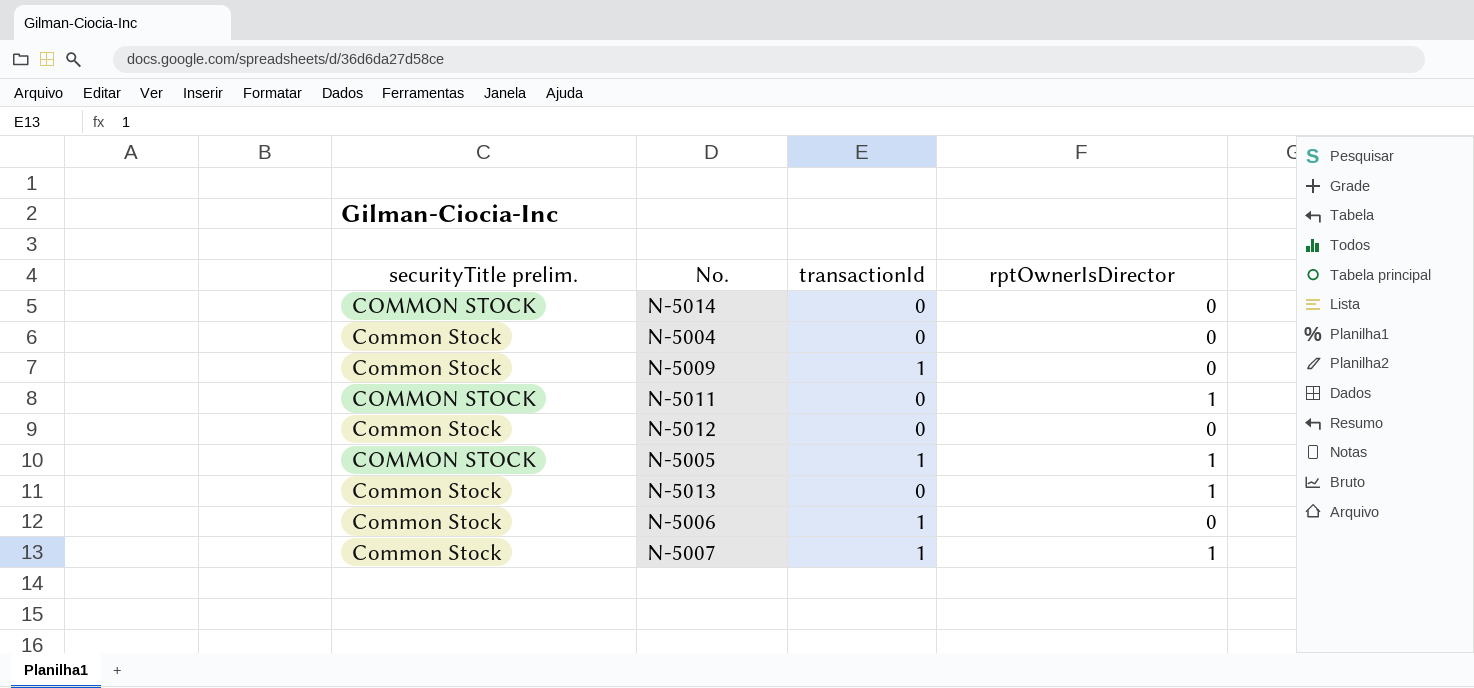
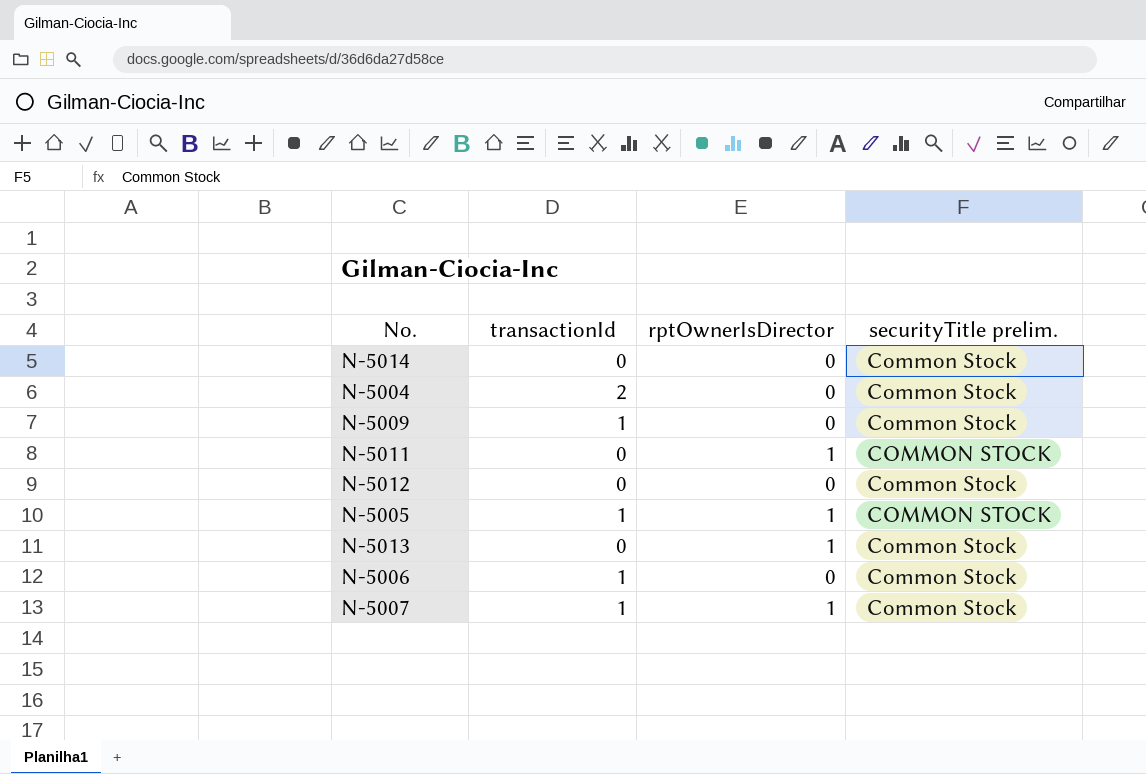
column securityTitle prelim. | position: 1 -> 4
N-5014 | securityTitle prelim.: COMMON STOCK -> Common Stock
N-5004 | transactionId: 0 -> 2

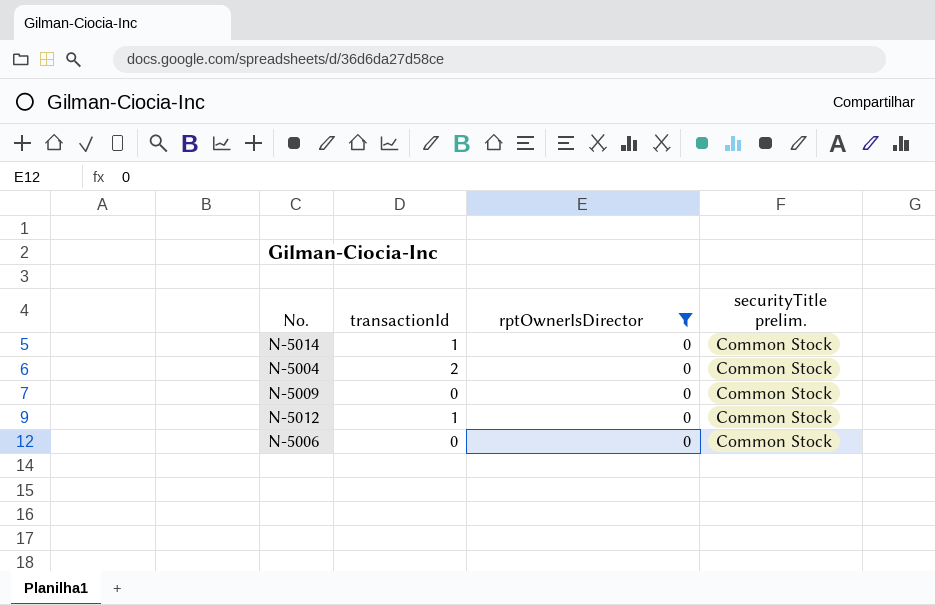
filter: none -> rptOwnerIsDirector = 0
N-5014 | transactionId: 0 -> 1
N-5009 | transactionId: 1 -> 0
N-5012 | transactionId: 0 -> 1
N-5006 | transactionId: 1 -> 0

